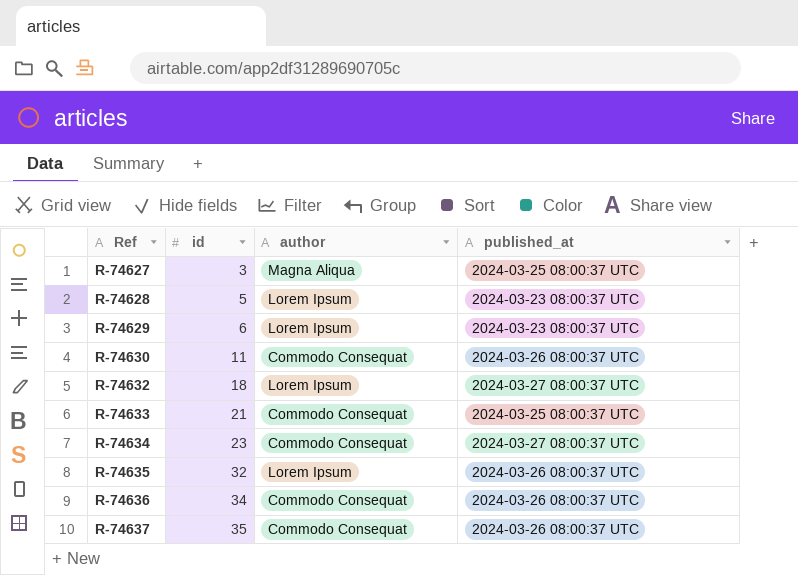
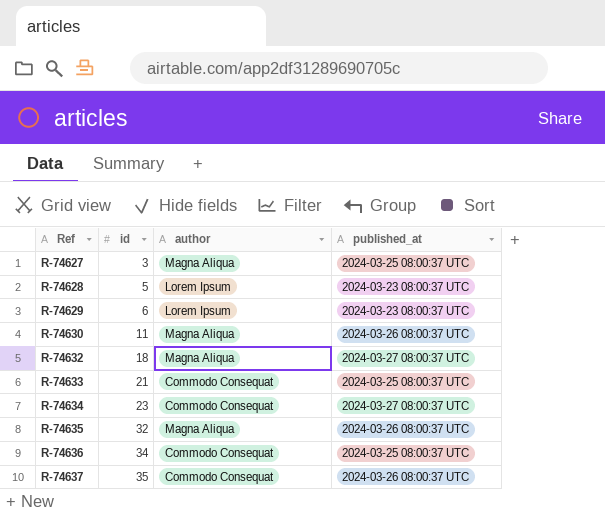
R-74630 | author: Commodo Consequat -> Magna Aliqua
R-74632 | author: Lorem Ipsum -> Magna Aliqua
R-74635 | author: Lorem Ipsum -> Magna Aliqua
R-74636 | published_at: 2024-03-26 08:00:37 UTC -> 2024-03-25 08:00:37 UTC

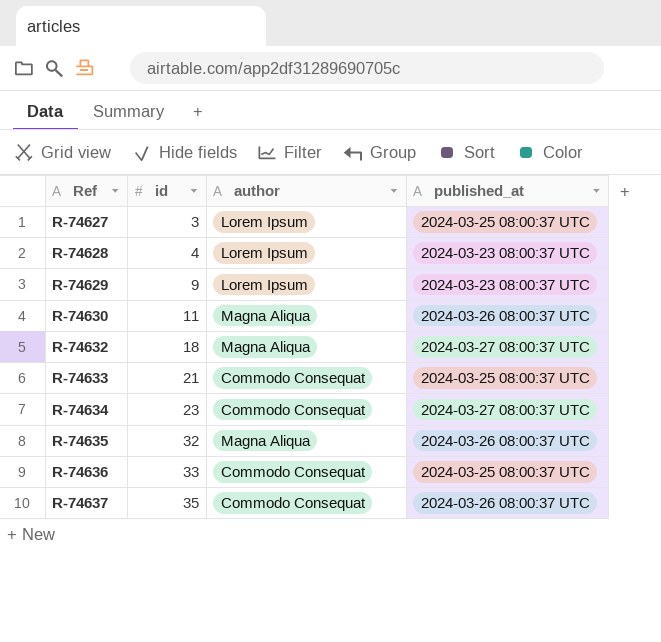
R-74627 | author: Magna Aliqua -> Lorem Ipsum
R-74628 | id: 5 -> 4
R-74629 | id: 6 -> 9
R-74636 | id: 34 -> 33

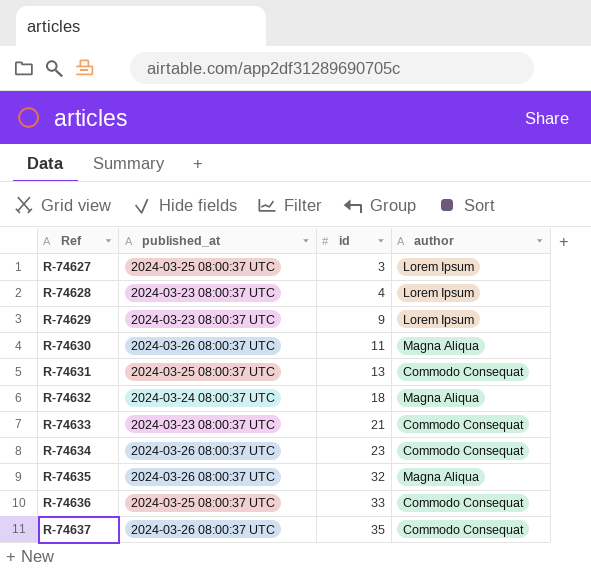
column published_at | position: 4 -> 2
row R-74631: none -> 2024-03-25 08:00:37 UTC | 13 | Commodo Consequat
R-74632 | published_at: 2024-03-27 08:00:37 UTC -> 2024-03-24 08:00:37 UTC
R-74633 | published_at: 2024-03-25 08:00:37 UTC -> 2024-03-23 08:00:37 UTC
R-74634 | published_at: 2024-03-27 08:00:37 UTC -> 2024-03-26 08:00:37 UTC

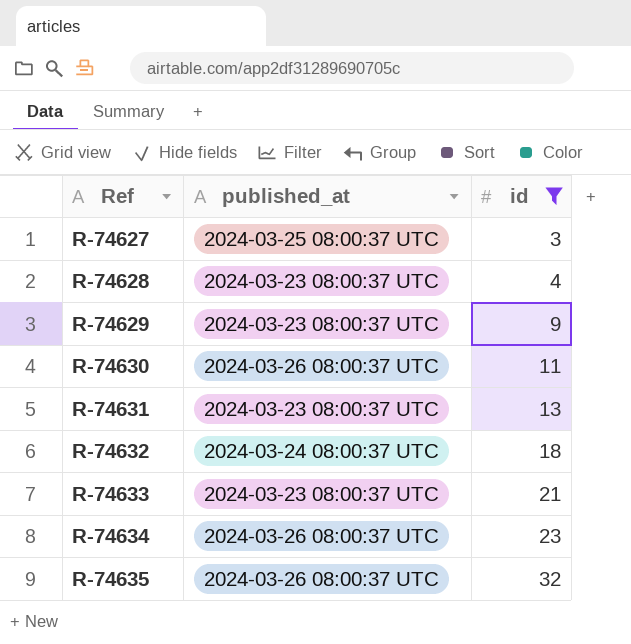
filter: none -> id <= 32
column author | position: 4 -> none
R-74631 | published_at: 2024-03-25 08:00:37 UTC -> 2024-03-23 08:00:37 UTC

